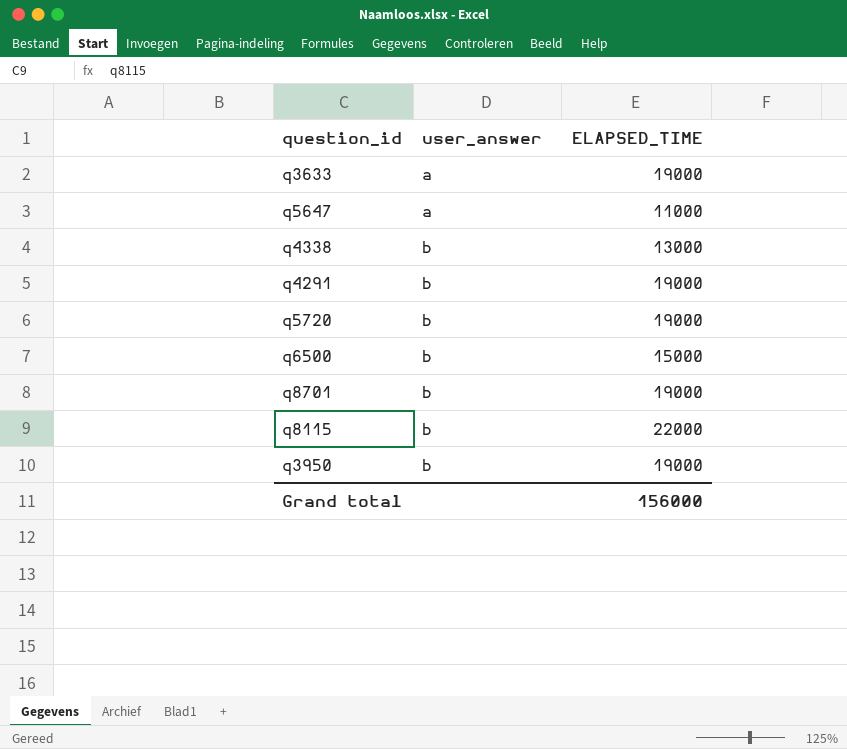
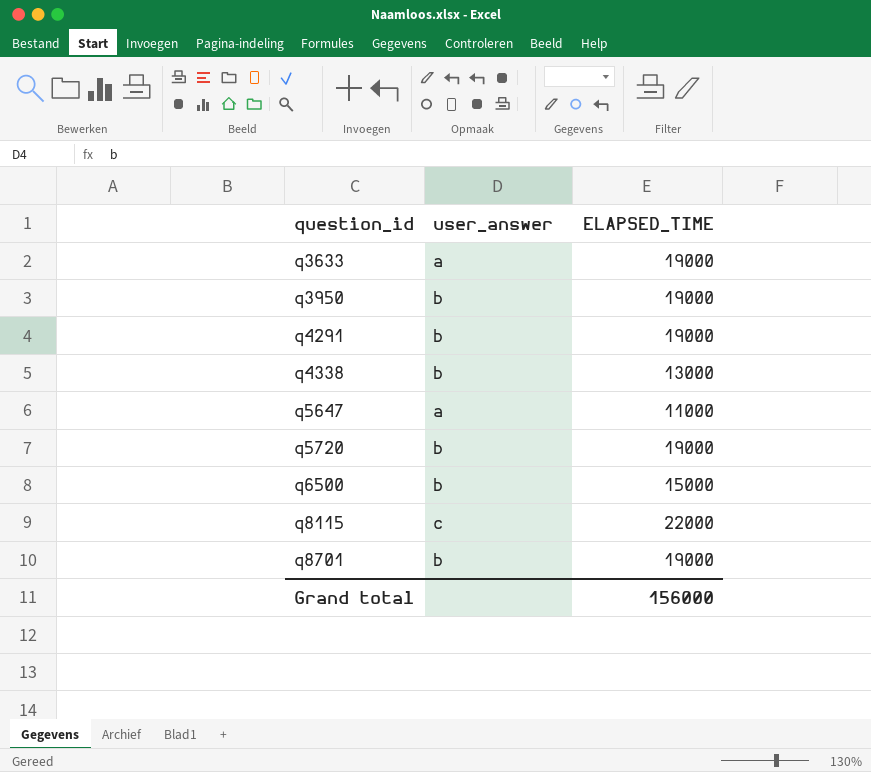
row order: user_answer ascending -> question_id ascending
q8115 | user_answer: b -> c

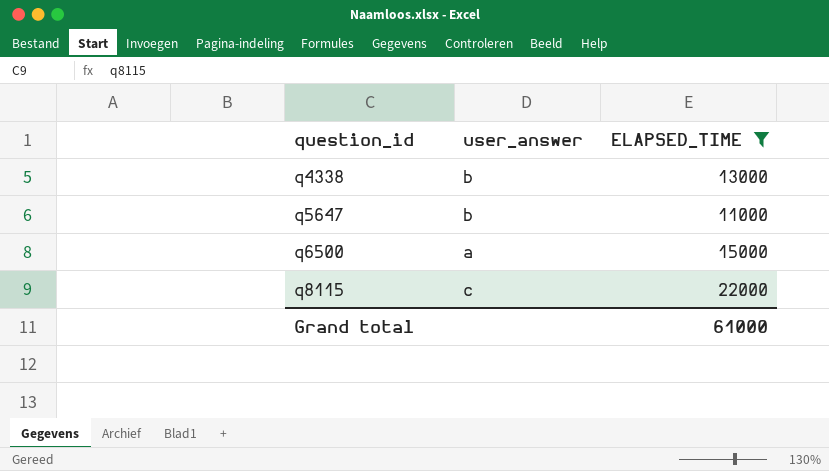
filter: none -> ELAPSED_TIME != 19000
q5647 | user_answer: a -> b
q6500 | user_answer: b -> a
Grand total | ELAPSED_TIME: 156000 -> 61000

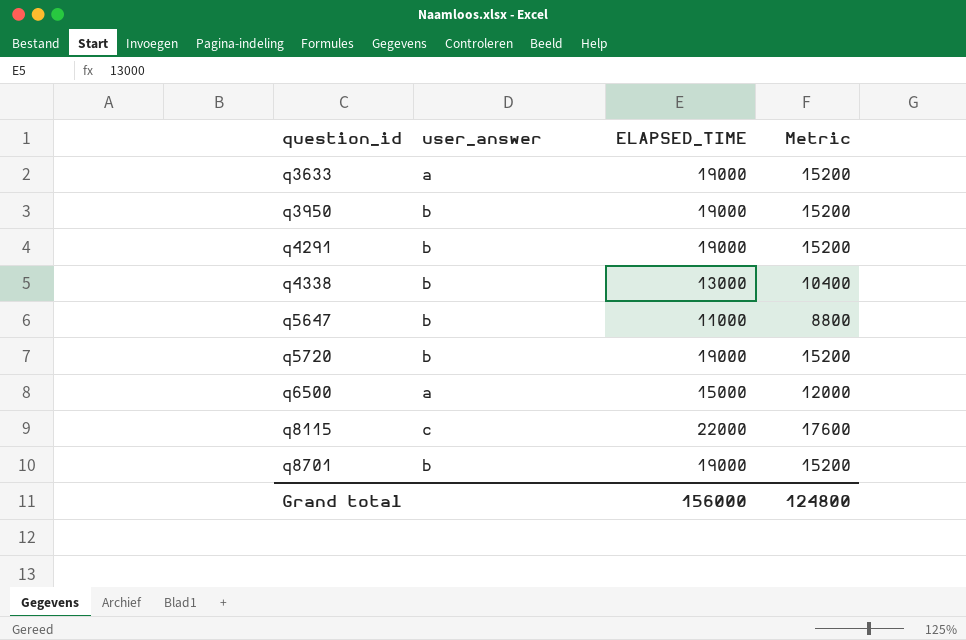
filter: ELAPSED_TIME != 19000 -> none
column Metric | formula: none -> [ELAPSED_TIME] * 0.8
Grand total | ELAPSED_TIME: 61000 -> 156000

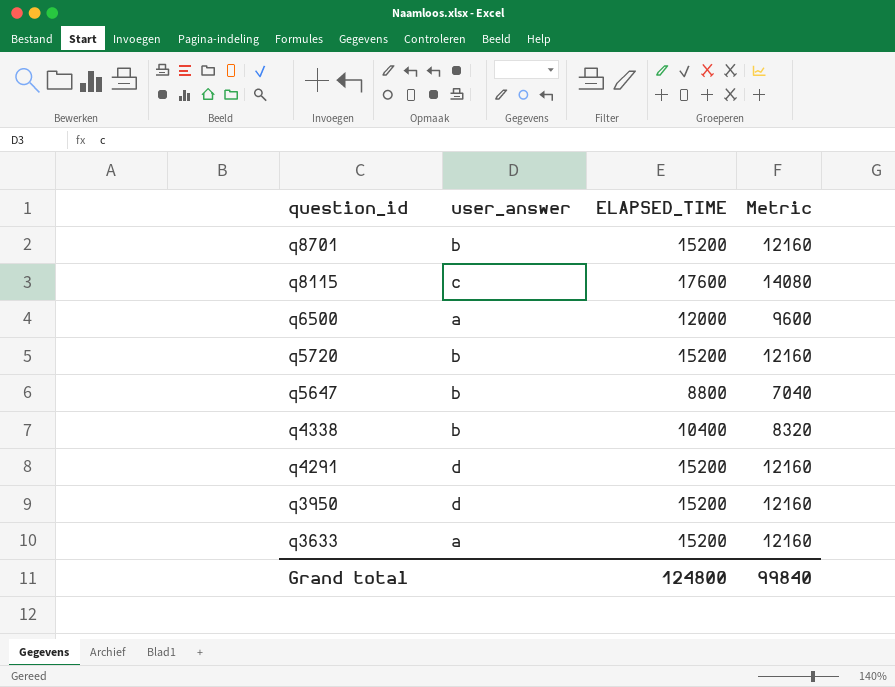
row order: question_id ascending -> question_id descending
q8701 | ELAPSED_TIME: 19000 -> 15200
q8701 | Metric: 15200 -> 12160
q8115 | ELAPSED_TIME: 22000 -> 17600
q8115 | Metric: 17600 -> 14080
q6500 | ELAPSED_TIME: 15000 -> 12000
q6500 | Metric: 12000 -> 9600
q5720 | ELAPSED_TIME: 19000 -> 15200
q5720 | Metric: 15200 -> 12160
q5647 | ELAPSED_TIME: 11000 -> 8800
q5647 | Metric: 8800 -> 7040
q4338 | ELAPSED_TIME: 13000 -> 10400
q4338 | Metric: 10400 -> 8320
q4291 | user_answer: b -> d
q4291 | ELAPSED_TIME: 19000 -> 15200
q4291 | Metric: 15200 -> 12160
q3950 | user_answer: b -> d
q3950 | ELAPSED_TIME: 19000 -> 15200
q3950 | Metric: 15200 -> 12160
q3633 | ELAPSED_TIME: 19000 -> 15200
q3633 | Metric: 15200 -> 12160
Grand total | ELAPSED_TIME: 156000 -> 124800
Grand total | Metric: 124800 -> 99840

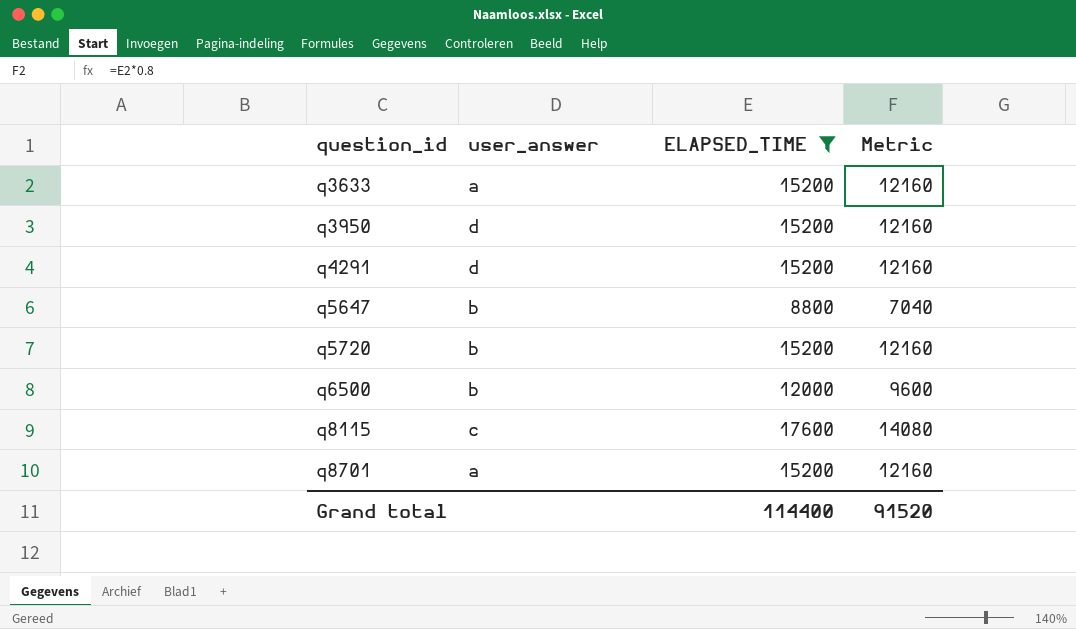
filter: none -> ELAPSED_TIME != 10400
row order: question_id descending -> question_id ascending
q6500 | user_answer: a -> b
q8701 | user_answer: b -> a
Grand total | ELAPSED_TIME: 124800 -> 114400
Grand total | Metric: 99840 -> 91520

